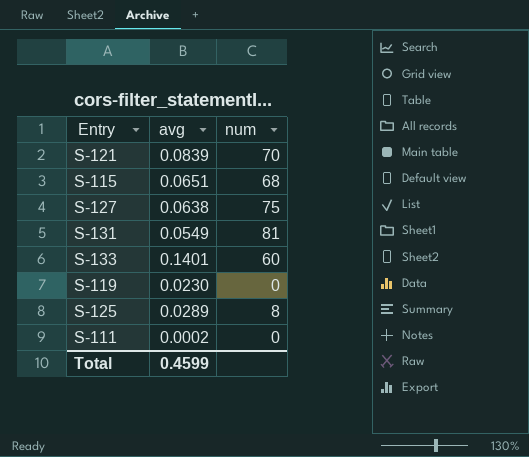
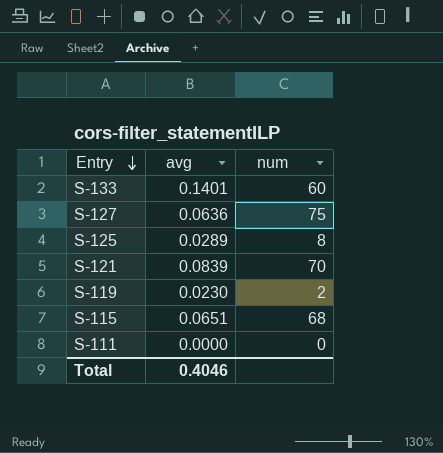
row order: none -> Entry descending
row S-131: 0.0549 | 81 -> none
S-127 | avg: 0.0638 -> 0.0636
S-119 | num: 0 -> 2
S-111 | avg: 0.0002 -> 0.0000
Total | avg: 0.4599 -> 0.4046

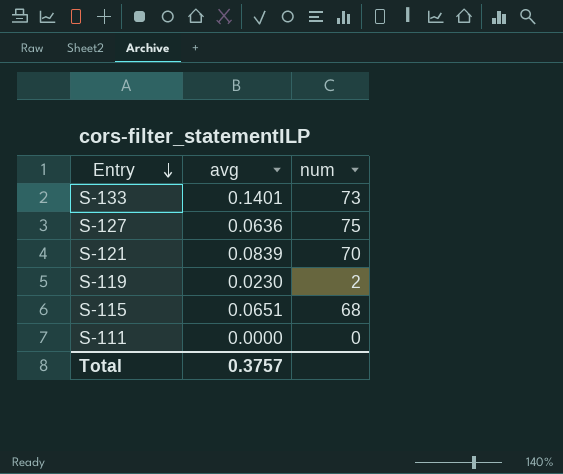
row S-125: 0.0289 | 8 -> none
S-133 | num: 60 -> 73
Total | avg: 0.4046 -> 0.3757

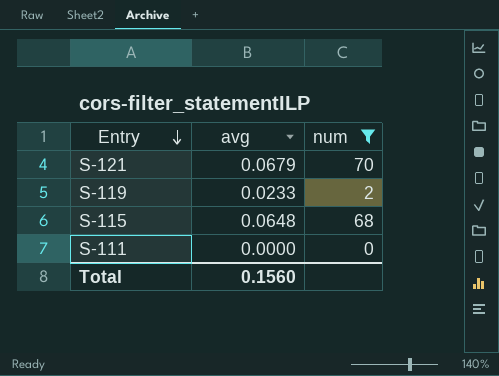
filter: none -> num <= 70
S-121 | avg: 0.0839 -> 0.0679
S-119 | avg: 0.0230 -> 0.0233
S-115 | avg: 0.0651 -> 0.0648
Total | avg: 0.3757 -> 0.1560

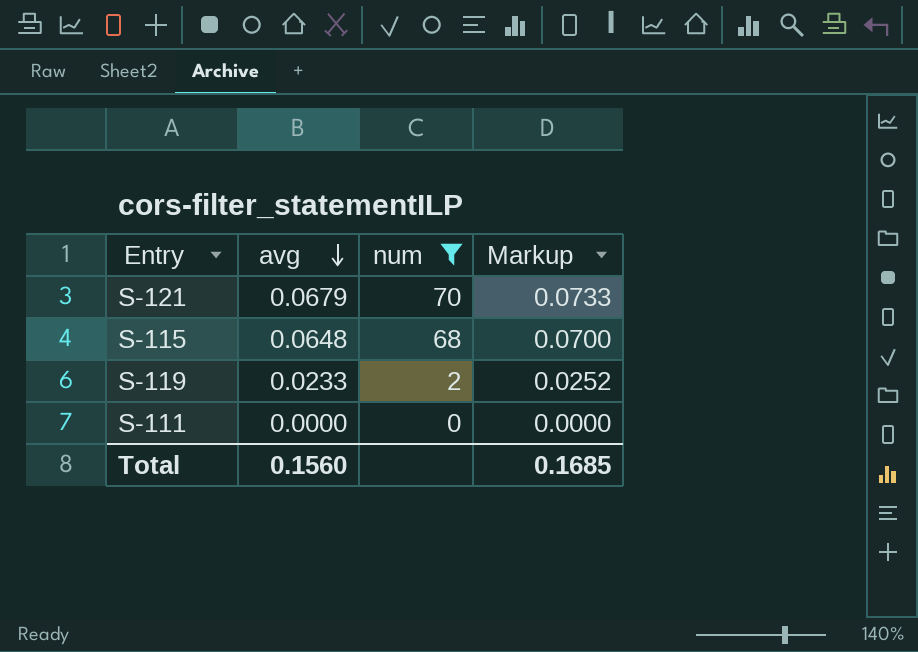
row order: Entry descending -> avg descending
column Markup | formula: none -> [avg] * 1.08

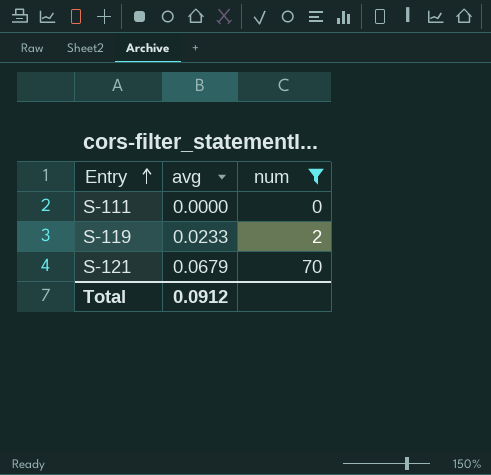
row order: avg descending -> Entry ascending
column Markup | formula: [avg] * 1.08 -> none
row S-115: 0.0648 | 68 | 0.0700 -> none
Total | avg: 0.1560 -> 0.0912

